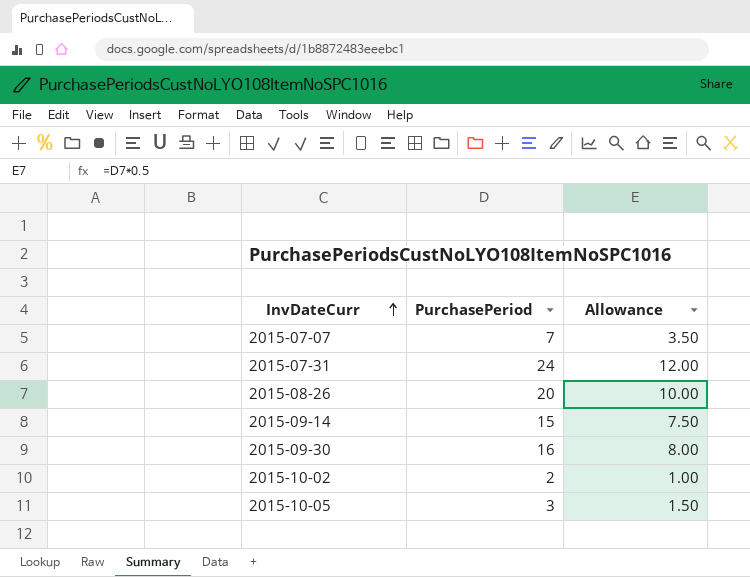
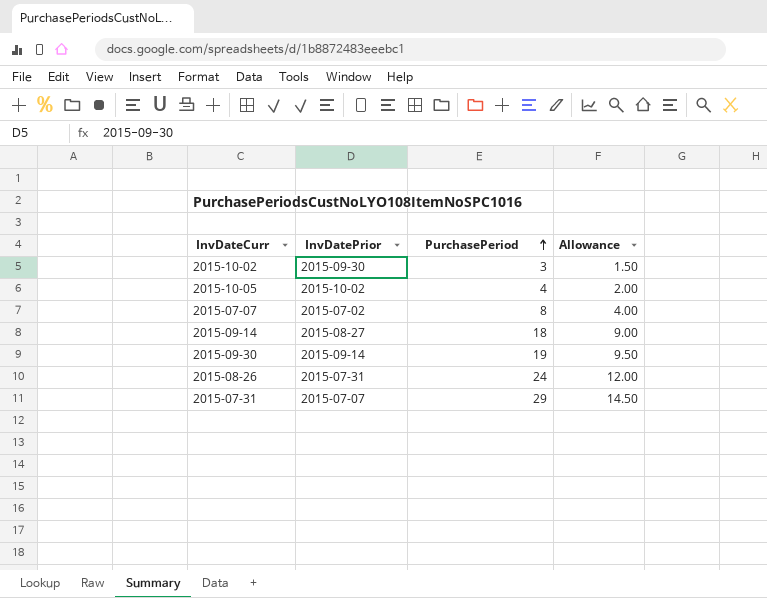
row order: InvDateCurr ascending -> PurchasePeriod ascending
column InvDatePrior | position: none -> 2
2015-10-02 | PurchasePeriod: 2 -> 3
2015-10-02 | Allowance: 1.00 -> 1.50
2015-10-05 | PurchasePeriod: 3 -> 4
2015-10-05 | Allowance: 1.50 -> 2.00
2015-07-07 | PurchasePeriod: 7 -> 8
2015-07-07 | Allowance: 3.50 -> 4.00
2015-09-14 | PurchasePeriod: 15 -> 18
2015-09-14 | Allowance: 7.50 -> 9.00
2015-09-30 | PurchasePeriod: 16 -> 19
2015-09-30 | Allowance: 8.00 -> 9.50
2015-08-26 | PurchasePeriod: 20 -> 24
2015-08-26 | Allowance: 10.00 -> 12.00
2015-07-31 | PurchasePeriod: 24 -> 29
2015-07-31 | Allowance: 12.00 -> 14.50

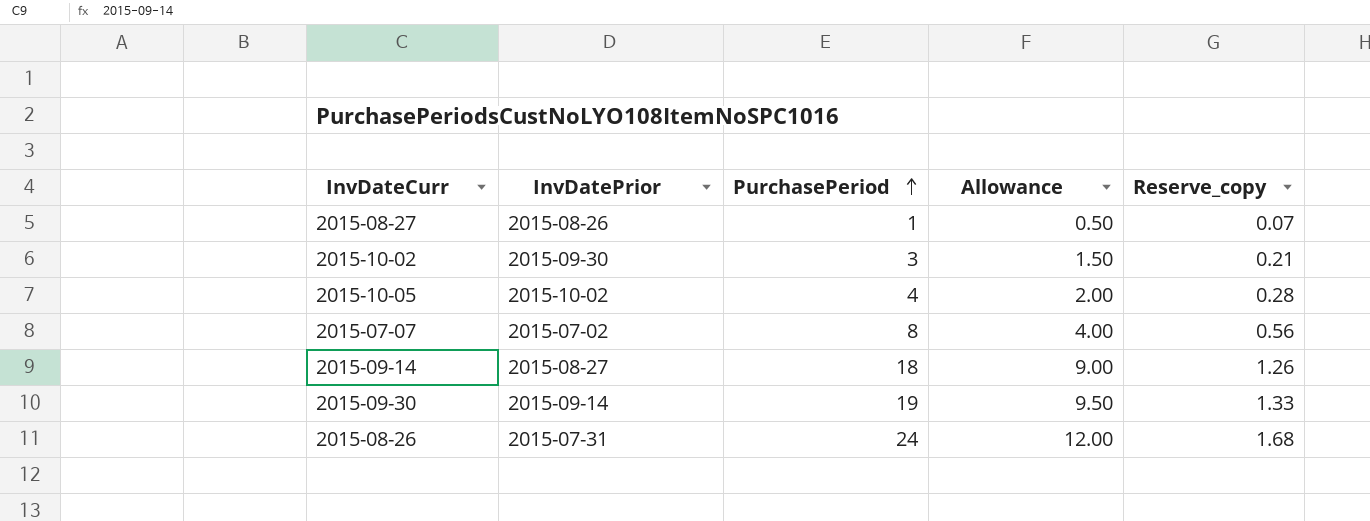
column Reserve_copy | formula: none -> [PurchasePeriod] * 0.07
row 2015-07-31: 2015-07-07 | 29 | 14.50 -> none
row 2015-08-27: none -> 2015-08-26 | 1 | 0.50 | 0.07

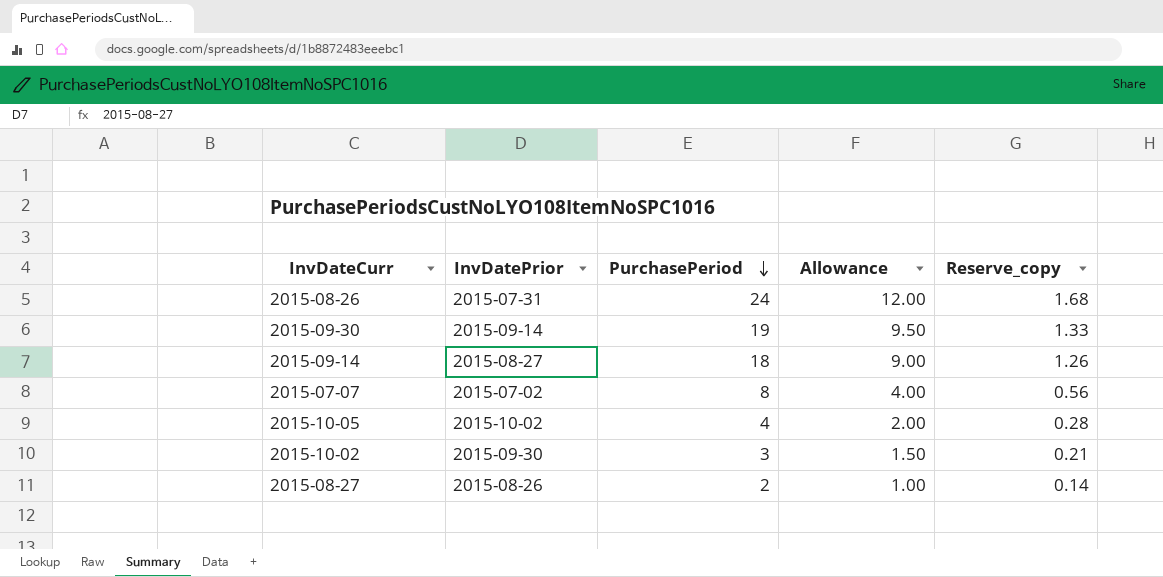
row order: PurchasePeriod ascending -> PurchasePeriod descending
2015-08-27 | PurchasePeriod: 1 -> 2
2015-08-27 | Allowance: 0.50 -> 1.00
2015-08-27 | Reserve_copy: 0.07 -> 0.14

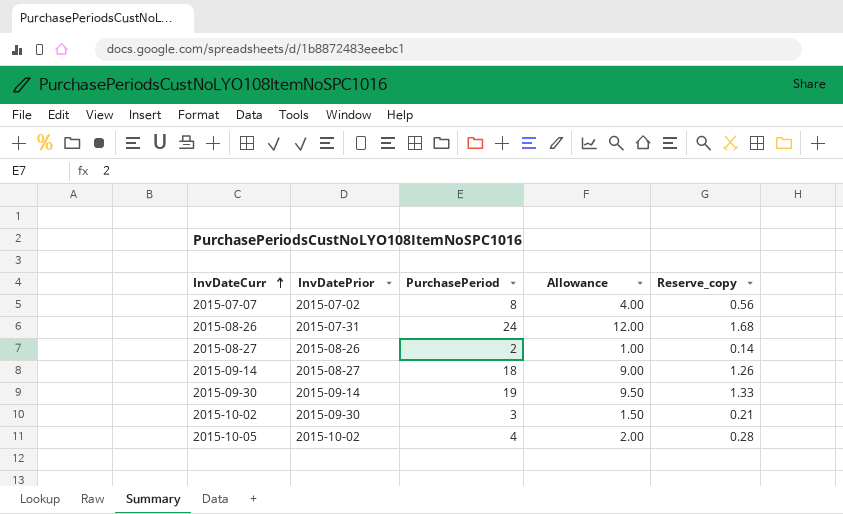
row order: PurchasePeriod descending -> InvDateCurr ascending

